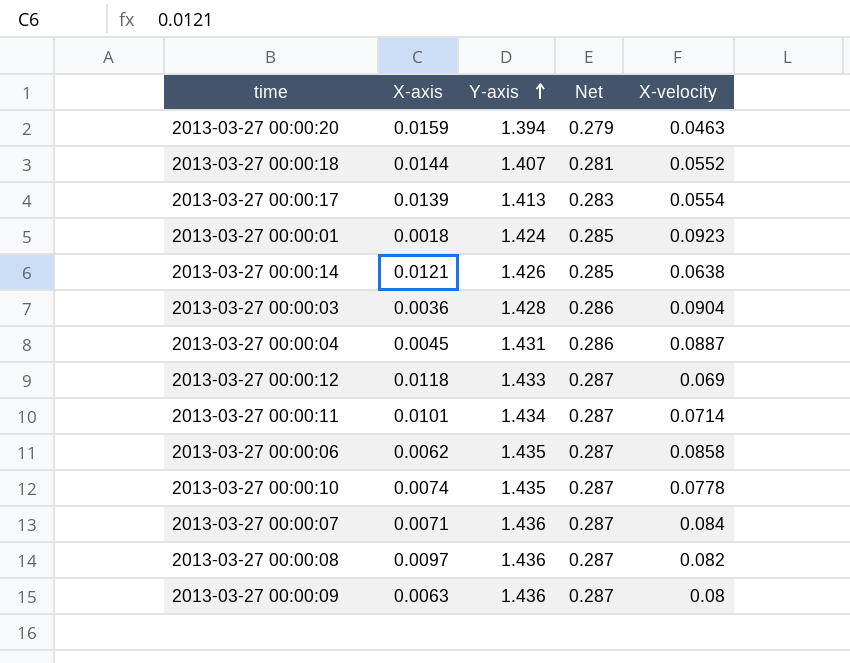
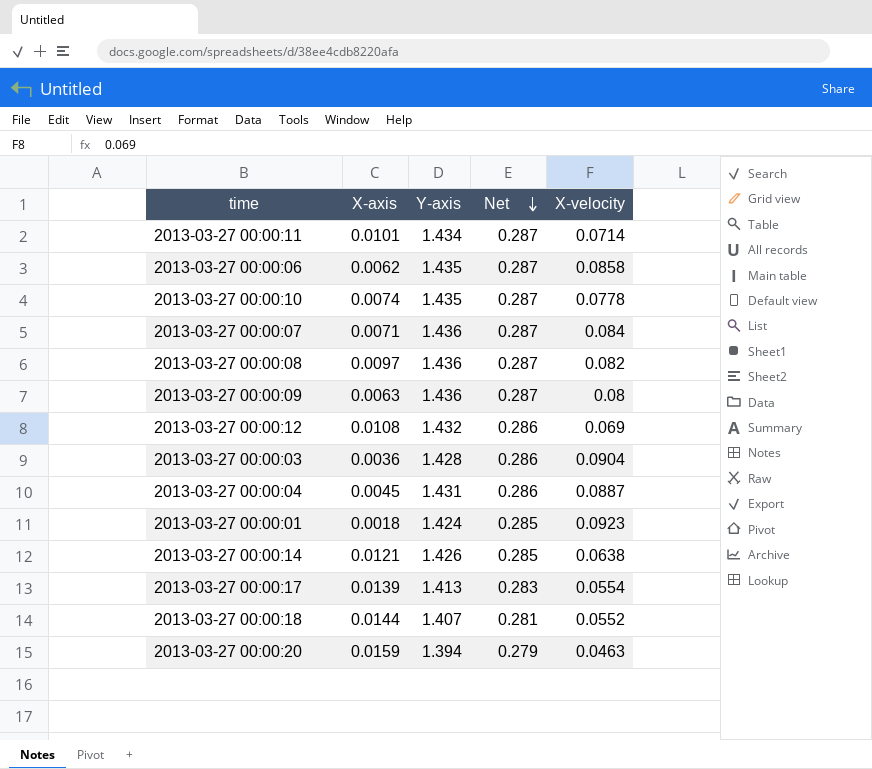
row order: Y-axis ascending -> Net descending
2013-03-27 00:00:12 | X-axis: 0.0118 -> 0.0108
2013-03-27 00:00:12 | Y-axis: 1.433 -> 1.432
2013-03-27 00:00:12 | Net: 0.287 -> 0.286

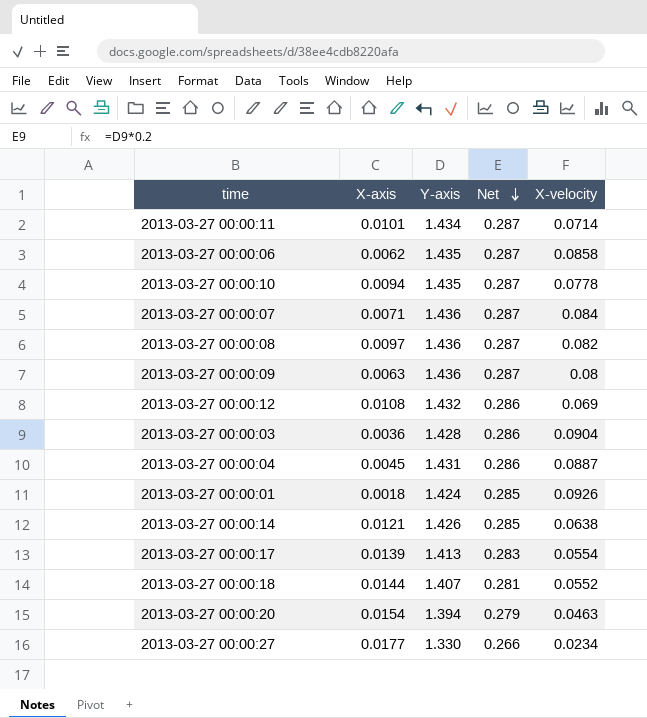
2013-03-27 00:00:10 | X-axis: 0.0074 -> 0.0094
2013-03-27 00:00:01 | X-velocity: 0.0923 -> 0.0926
2013-03-27 00:00:20 | X-axis: 0.0159 -> 0.0154
row 2013-03-27 00:00:27: none -> 0.0177 | 1.330 | 0.266 | 0.0234

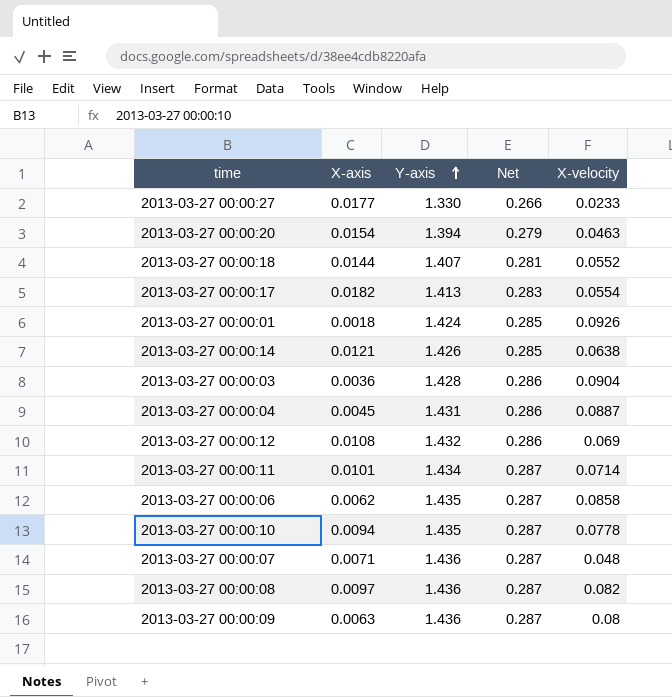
row order: Net descending -> Y-axis ascending
2013-03-27 00:00:27 | X-velocity: 0.0234 -> 0.0233
2013-03-27 00:00:17 | X-axis: 0.0139 -> 0.0182
2013-03-27 00:00:07 | X-velocity: 0.084 -> 0.048

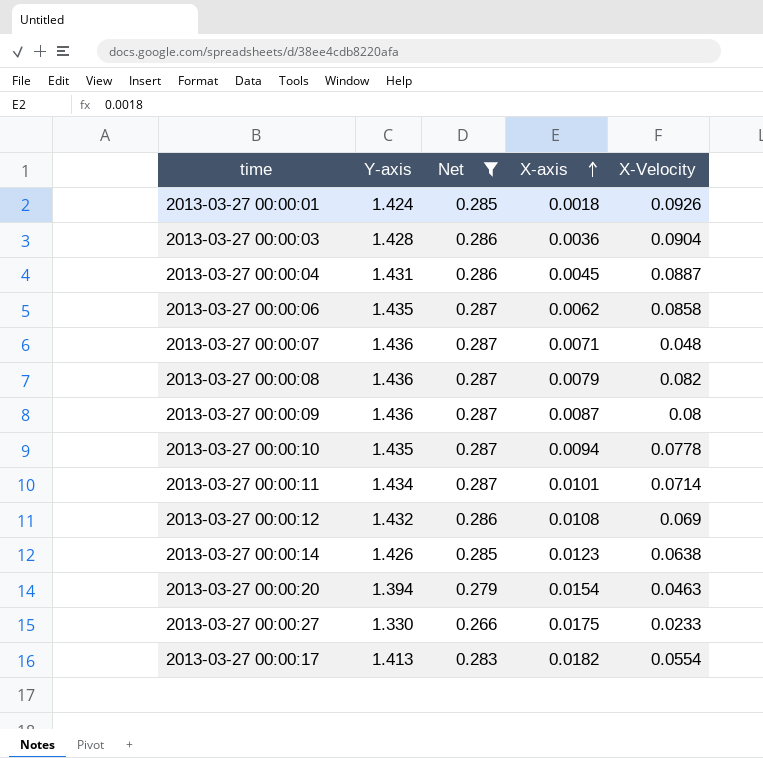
filter: none -> Net != 0.281
row order: Y-axis ascending -> X-axis ascending
column X-axis | position: 2 -> 4
column name: X-velocity -> X-Velocity
2013-03-27 00:00:08 | X-axis: 0.0097 -> 0.0079
2013-03-27 00:00:09 | X-axis: 0.0063 -> 0.0087
2013-03-27 00:00:14 | X-axis: 0.0121 -> 0.0123
2013-03-27 00:00:27 | X-axis: 0.0177 -> 0.0175

